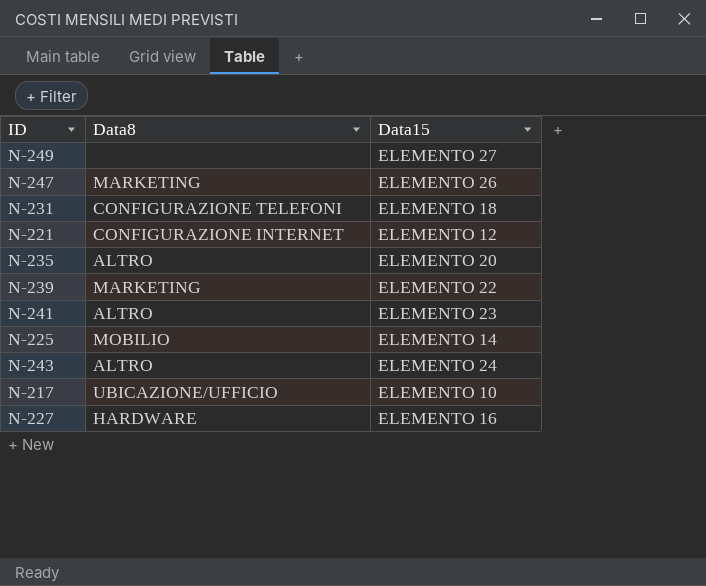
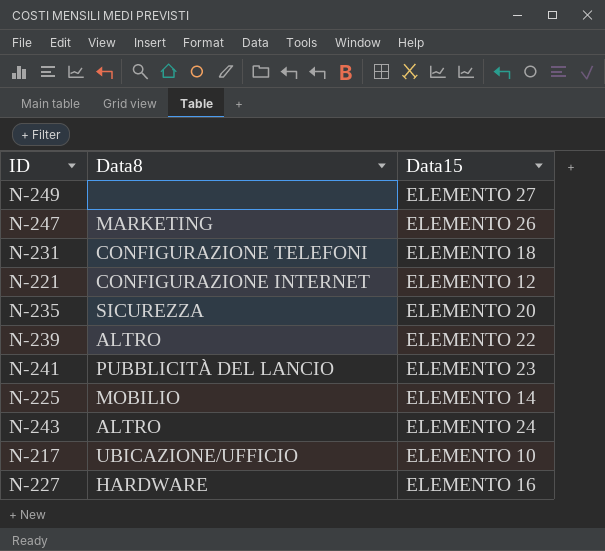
N-235 | Data8: ALTRO -> SICUREZZA
N-239 | Data8: MARKETING -> ALTRO
N-241 | Data8: ALTRO -> PUBBLICITÀ DEL LANCIO

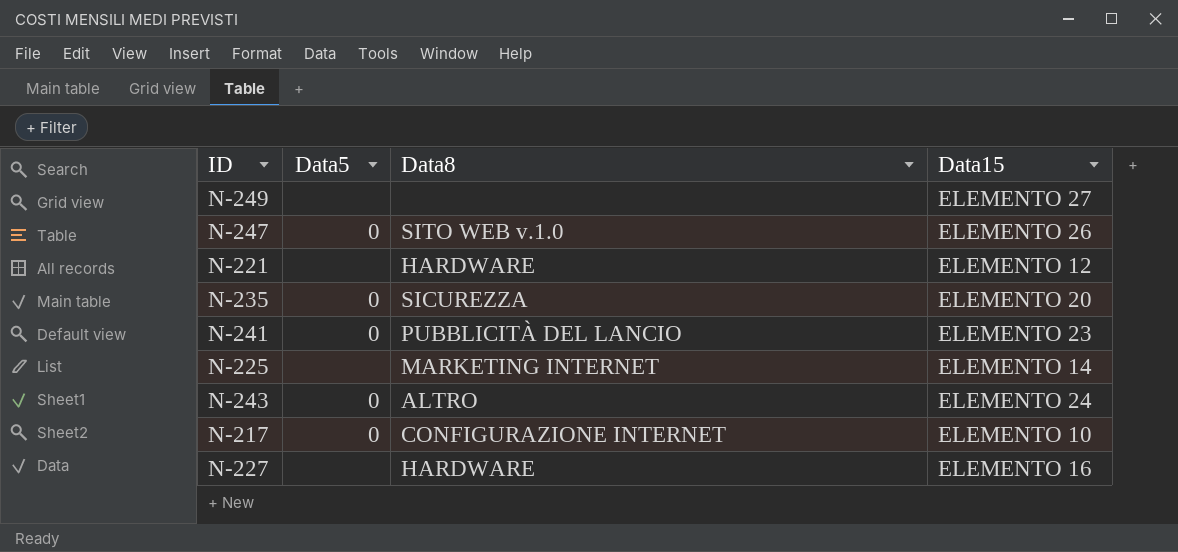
column Data5 | position: none -> 2
row N-231: CONFIGURAZIONE TELEFONI | ELEMENTO 18 -> none
row N-239: ALTRO | ELEMENTO 22 -> none
N-247 | Data8: MARKETING -> SITO WEB v.1.0
N-221 | Data8: CONFIGURAZIONE INTERNET -> HARDWARE
N-225 | Data8: MOBILIO -> MARKETING INTERNET
N-217 | Data8: UBICAZIONE/UFFICIO -> CONFIGURAZIONE INTERNET

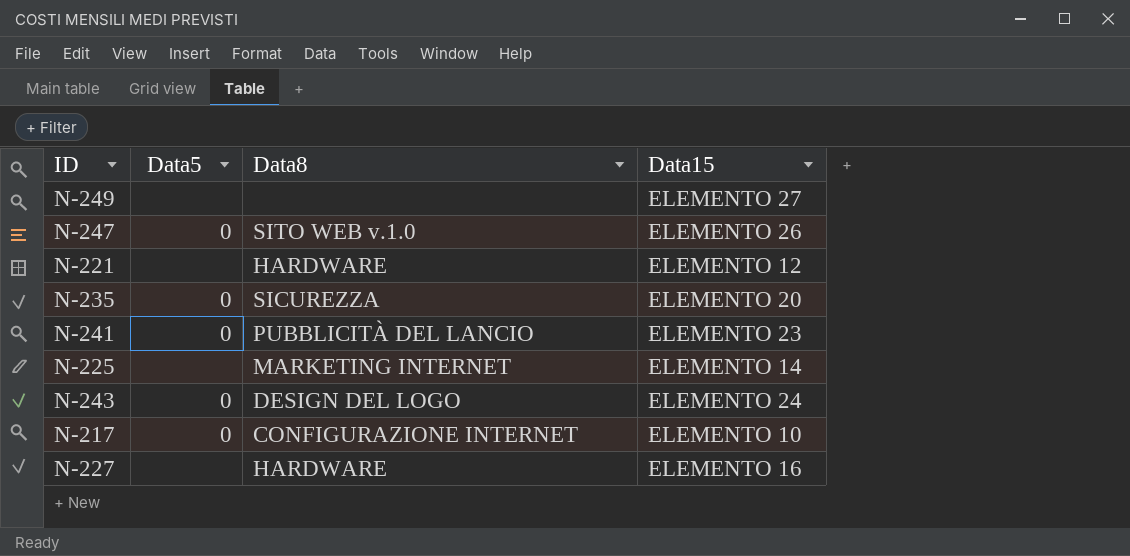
N-243 | Data8: ALTRO -> DESIGN DEL LOGO

